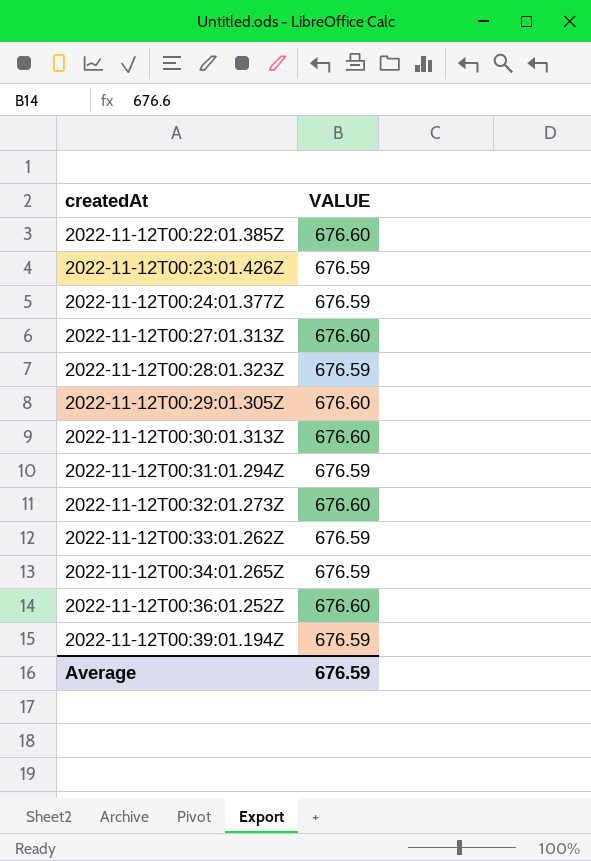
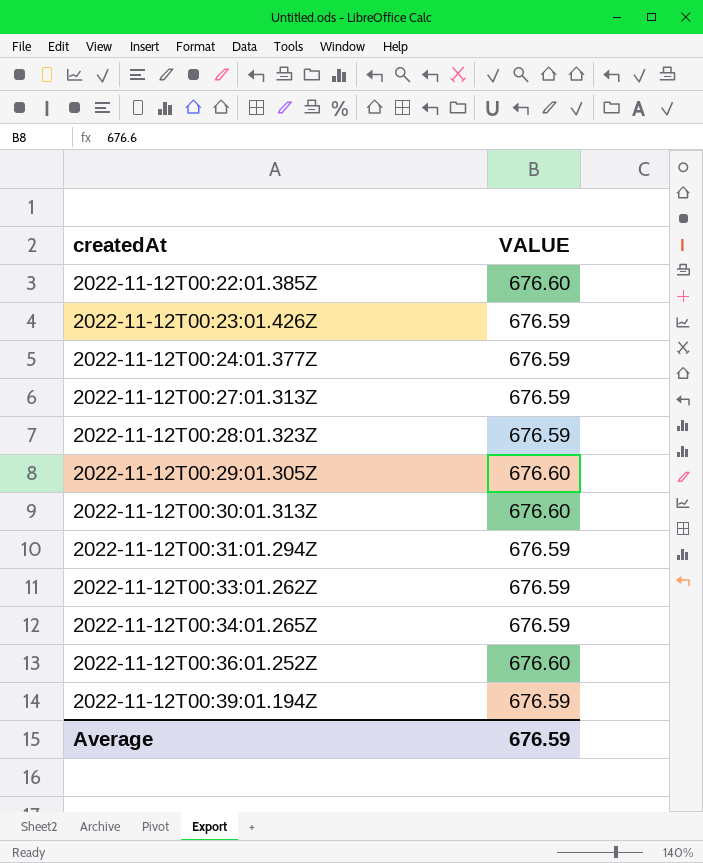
row 2022-11-12T00:32:01.273Z: 676.60 -> none
2022-11-12T00:27:01.313Z | VALUE: 676.60 -> 676.59

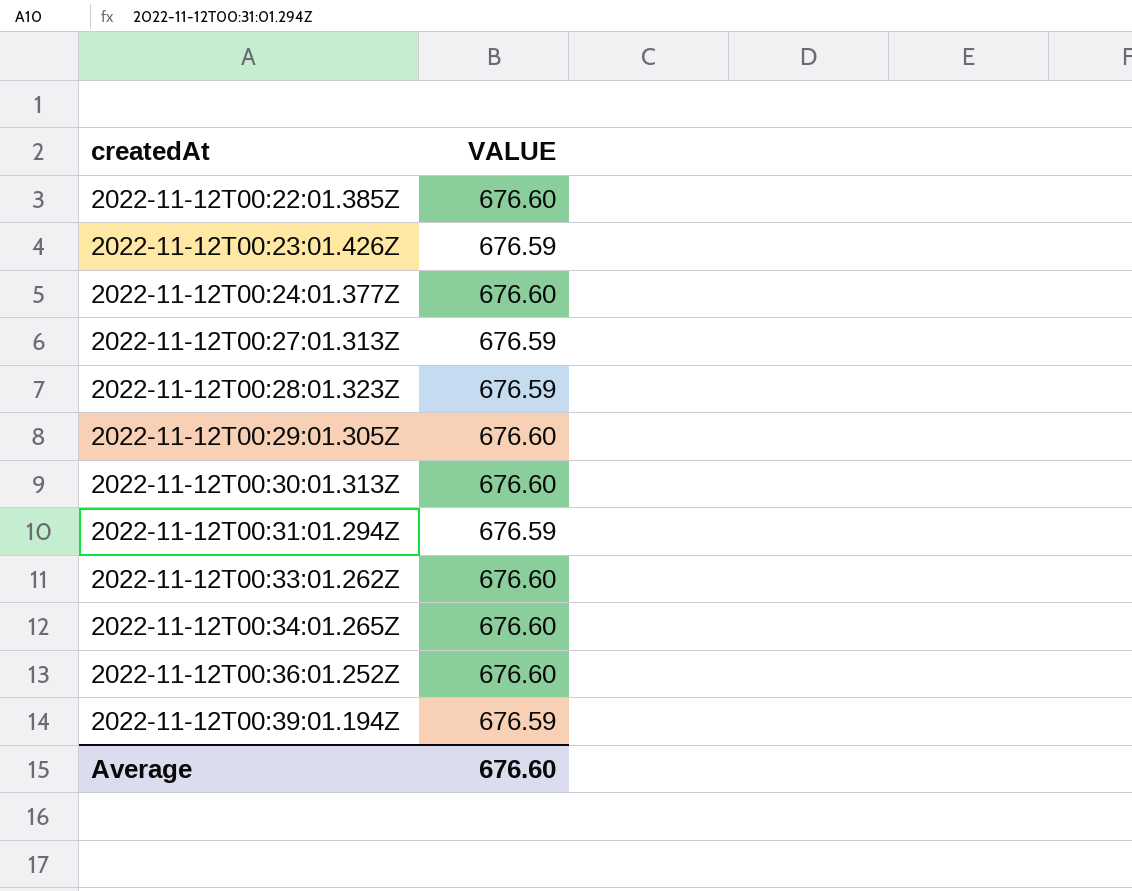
2022-11-12T00:24:01.377Z | VALUE: 676.59 -> 676.60
2022-11-12T00:33:01.262Z | VALUE: 676.59 -> 676.60
2022-11-12T00:34:01.265Z | VALUE: 676.59 -> 676.60
Average | VALUE: 676.59 -> 676.60

